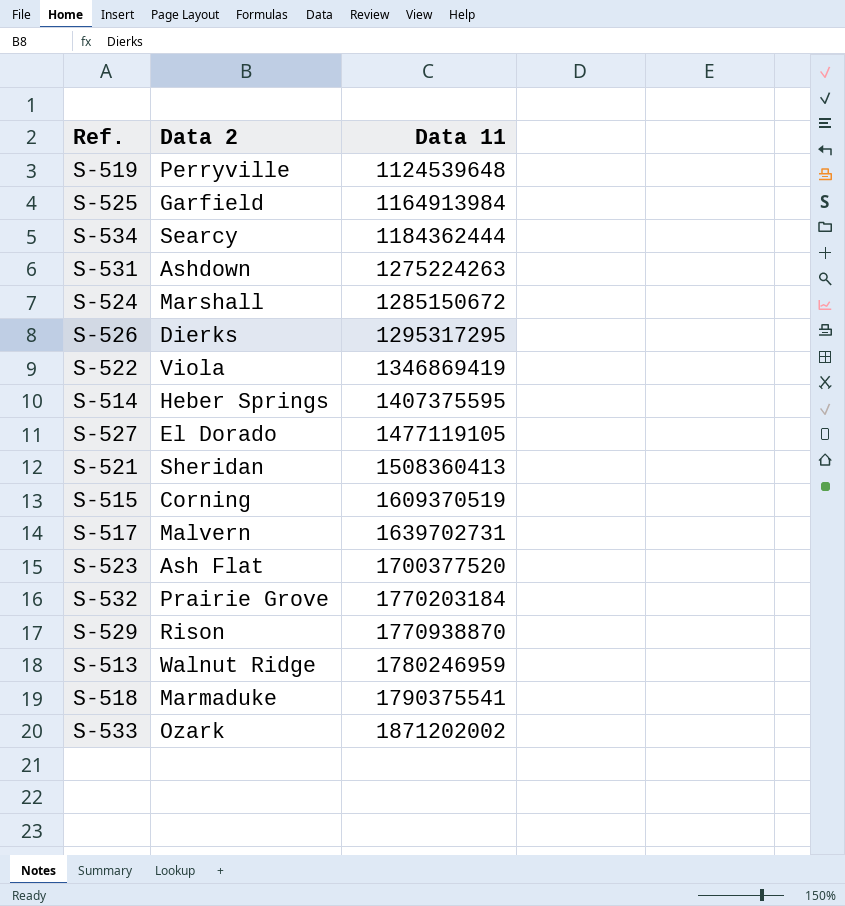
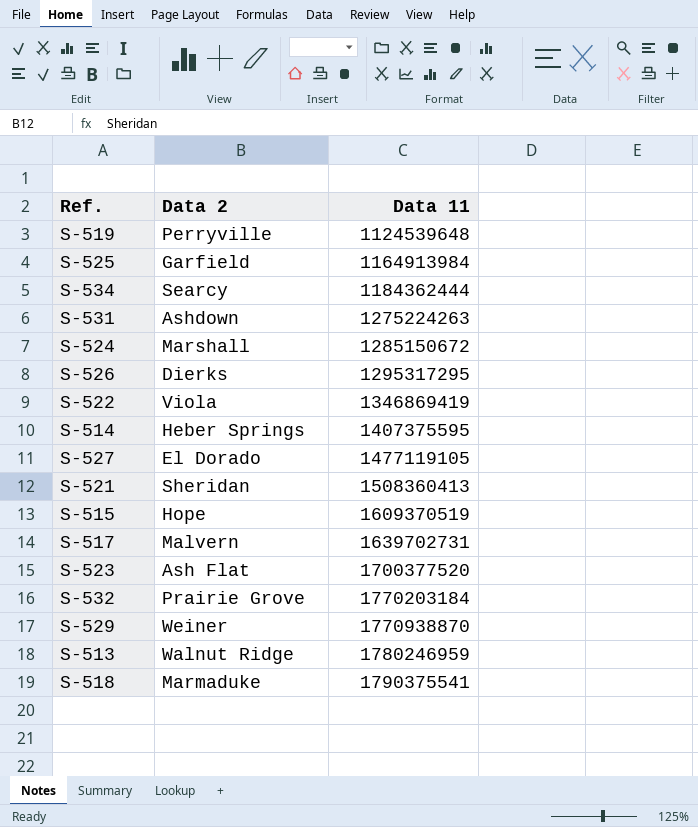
row S-533: Ozark | 1871202002 -> none
S-515 | Data 2: Corning -> Hope
S-529 | Data 2: Rison -> Weiner

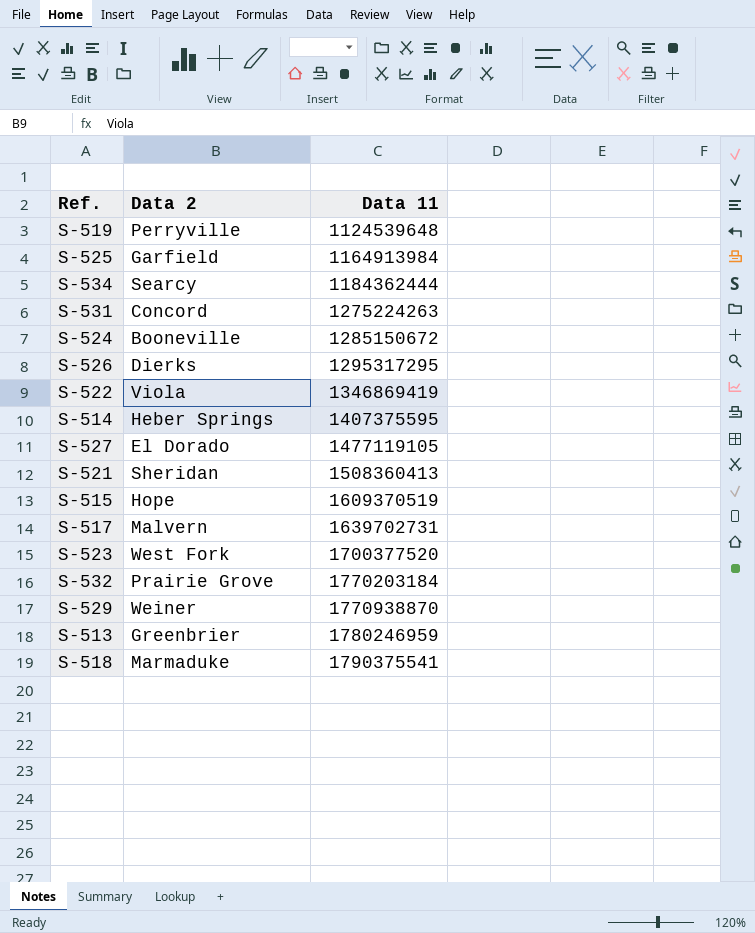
S-531 | Data 2: Ashdown -> Concord
S-524 | Data 2: Marshall -> Booneville
S-523 | Data 2: Ash Flat -> West Fork
S-513 | Data 2: Walnut Ridge -> Greenbrier

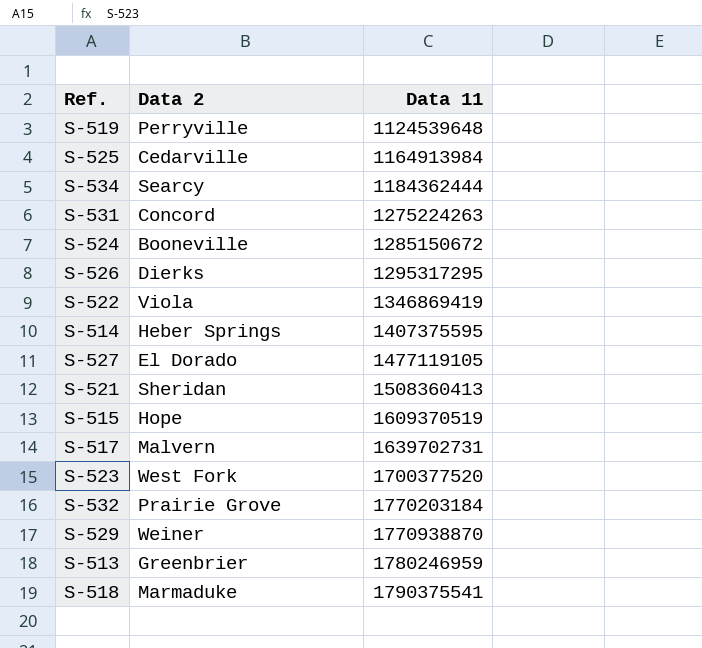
S-525 | Data 2: Garfield -> Cedarville

